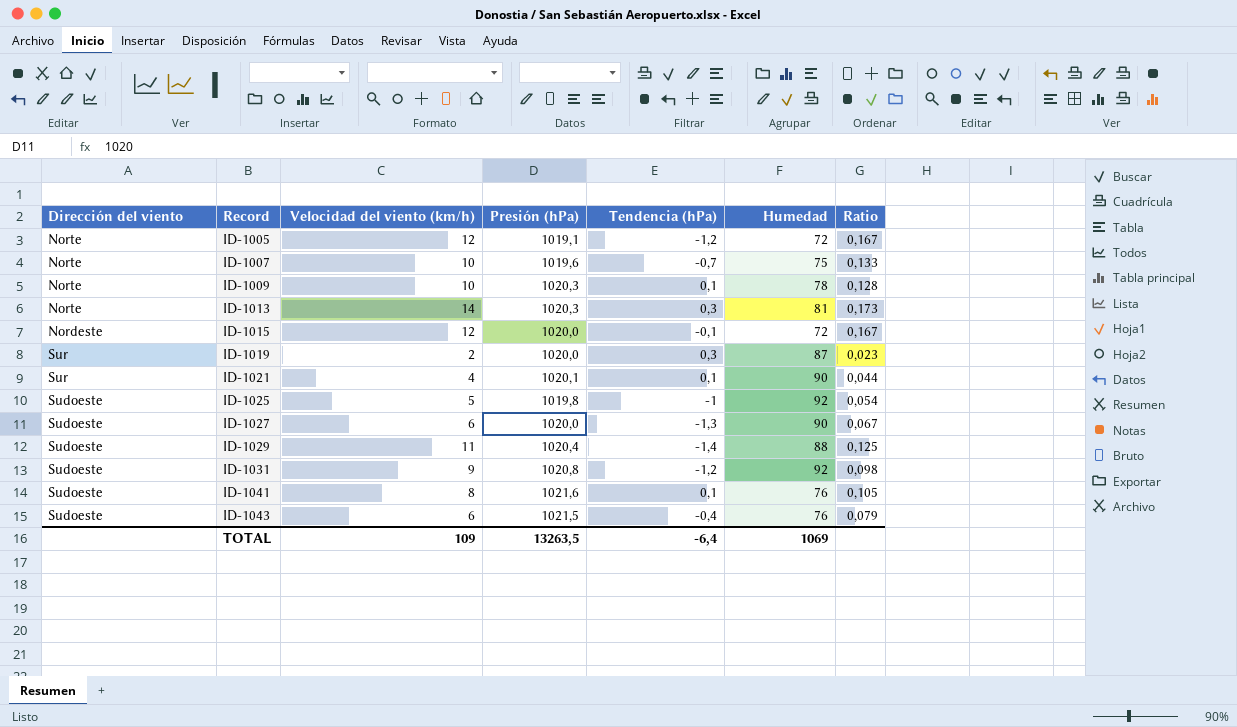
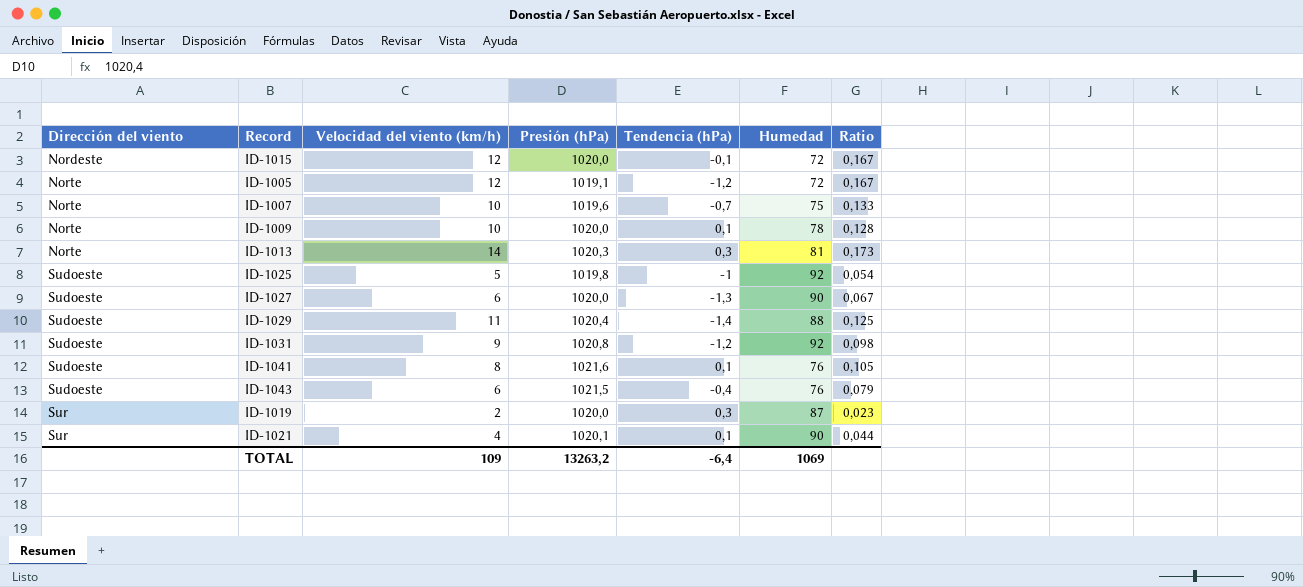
row order: Record ascending -> Dirección del viento ascending
ID-1009 | Presión (hPa): 1020,3 -> 1020,0
TOTAL | Presión (hPa): 13263,5 -> 13263,2

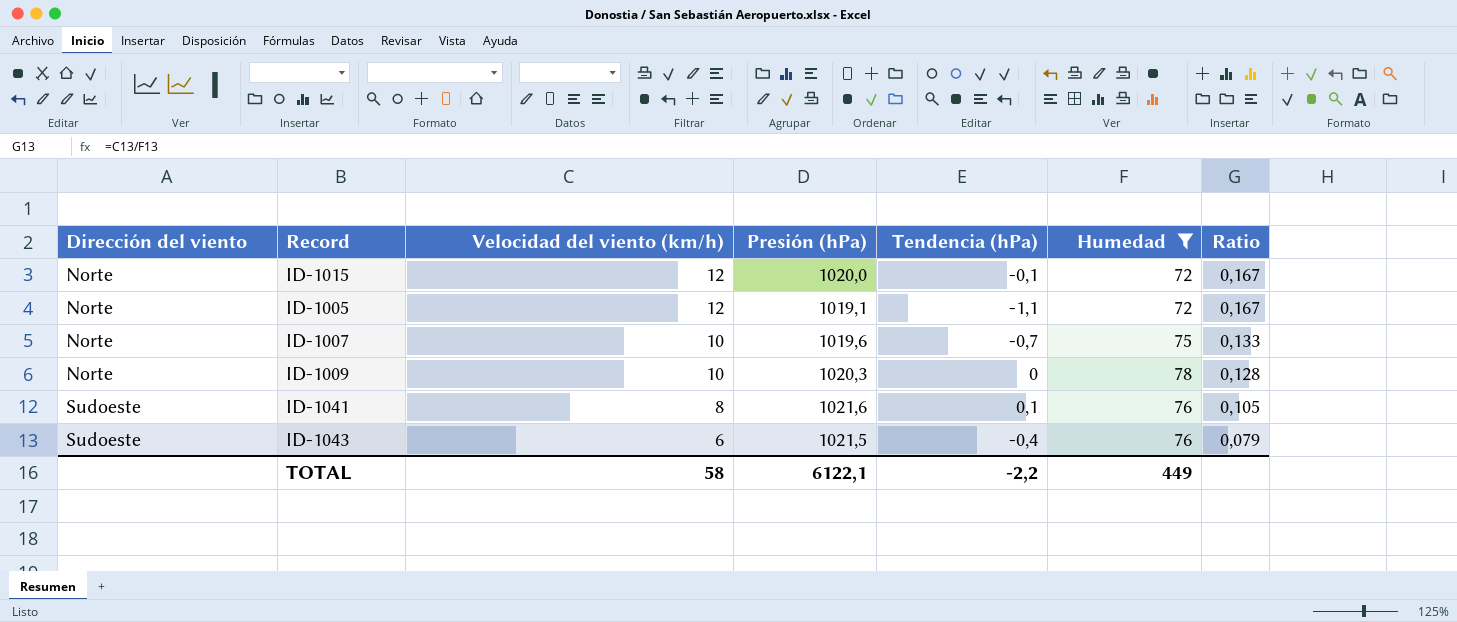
filter: none -> Humedad <= 78
ID-1015 | Dirección del viento: Nordeste -> Norte
ID-1005 | Tendencia (hPa): -1,2 -> -1,1
ID-1009 | Presión (hPa): 1020,0 -> 1020,3
ID-1009 | Tendencia (hPa): 0,1 -> 0
TOTAL | Velocidad del viento (km/h): 109 -> 58
TOTAL | Presión (hPa): 13263,2 -> 6122,1
TOTAL | Tendencia (hPa): -6,4 -> -2,2
TOTAL | Humedad: 1069 -> 449

